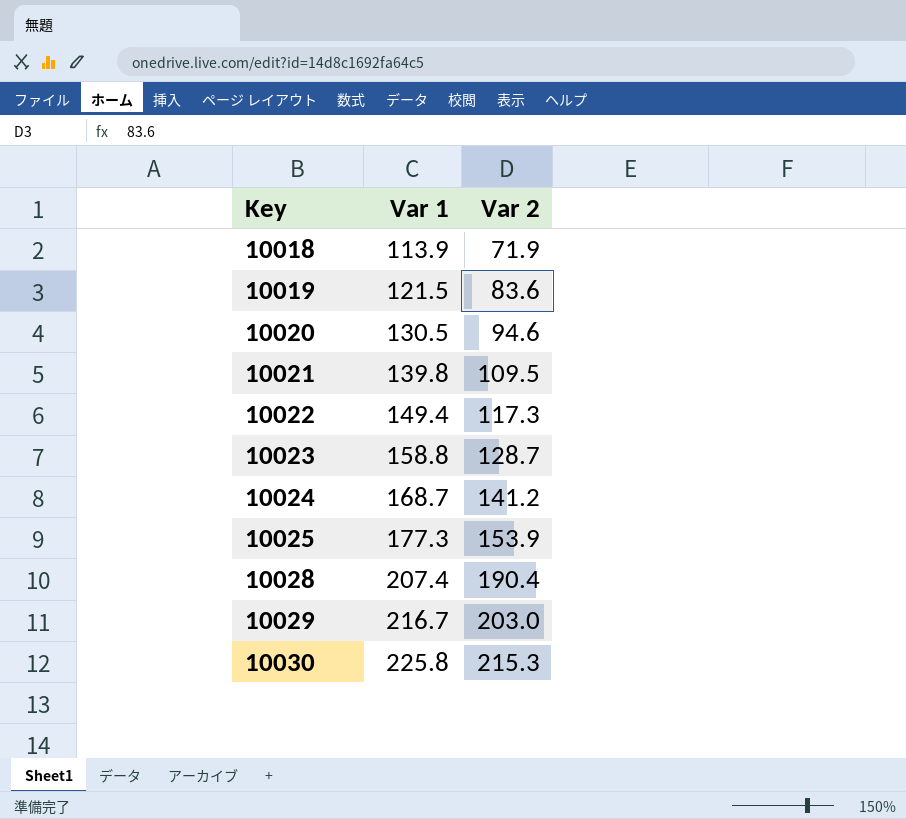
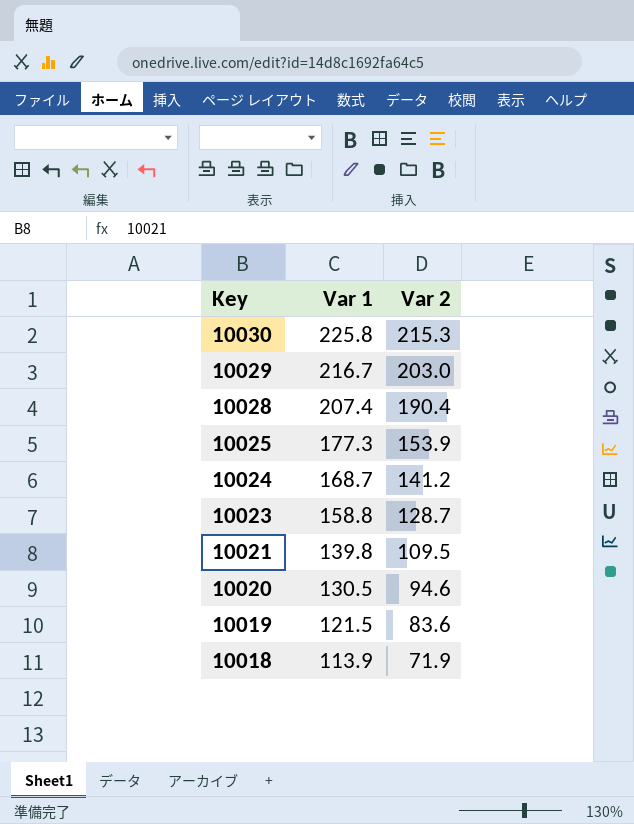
row order: Key ascending -> Key descending
row 10022: 149.4 | 117.3 -> none

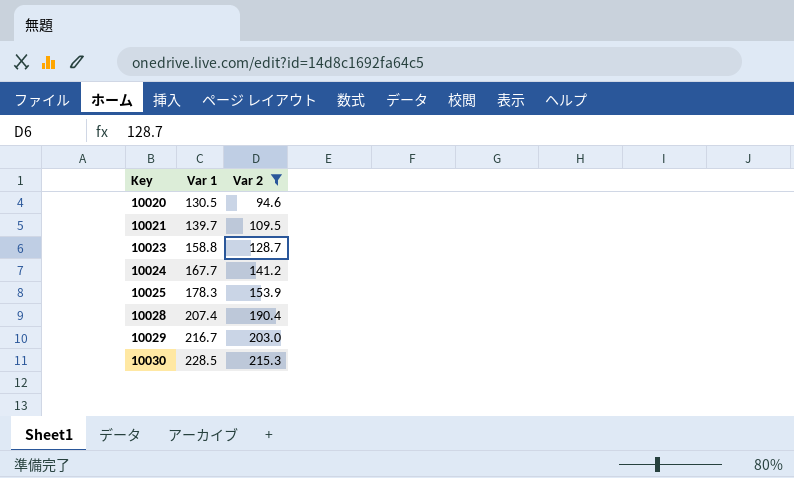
filter: none -> Var 2 >= 94.6
row order: Key descending -> Key ascending
10021 | Var 1: 139.8 -> 139.7
10024 | Var 1: 168.7 -> 167.7
10025 | Var 1: 177.3 -> 178.3
10030 | Var 1: 225.8 -> 228.5

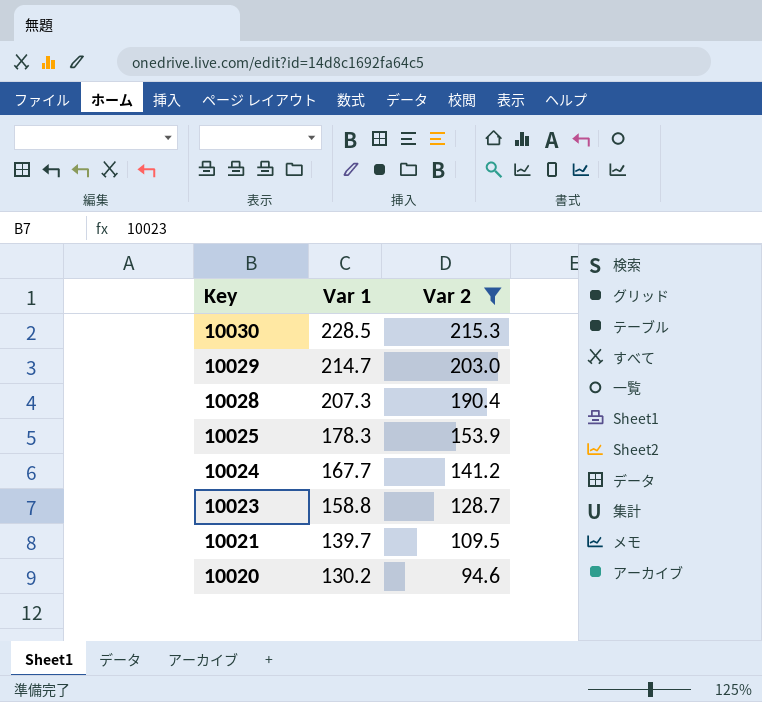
row order: Key ascending -> Key descending
10029 | Var 1: 216.7 -> 214.7
10028 | Var 1: 207.4 -> 207.3
10020 | Var 1: 130.5 -> 130.2

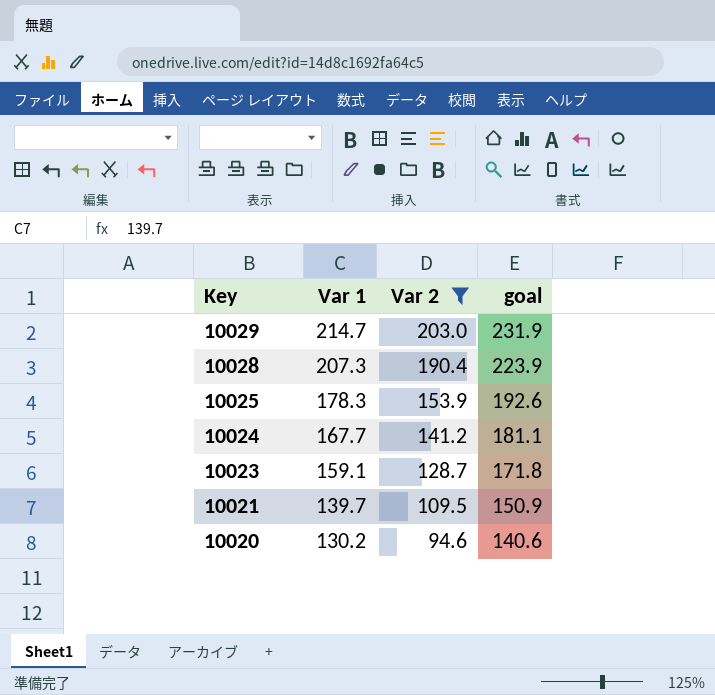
column goal | formula: none -> [Var 1] * 1.08
row 10030: 228.5 | 215.3 -> none
10023 | Var 1: 158.8 -> 159.1

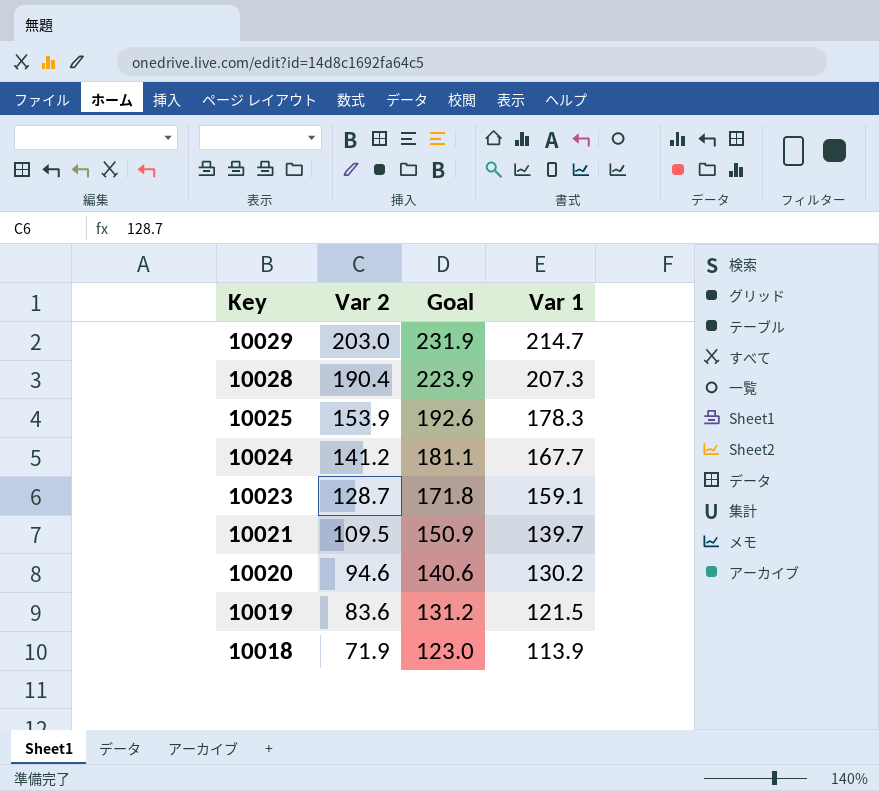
filter: Var 2 >= 94.6 -> none
column name: goal -> Goal
column Var 1 | position: 2 -> 4

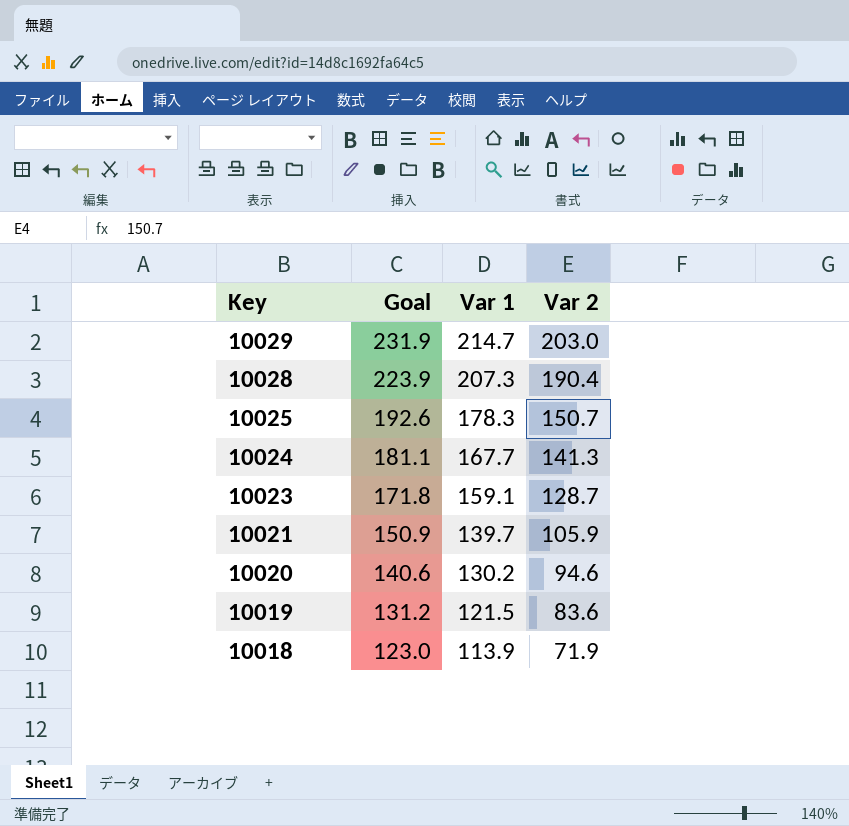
column Var 2 | position: 2 -> 4
10025 | Var 2: 153.9 -> 150.7
10024 | Var 2: 141.2 -> 141.3
10021 | Var 2: 109.5 -> 105.9

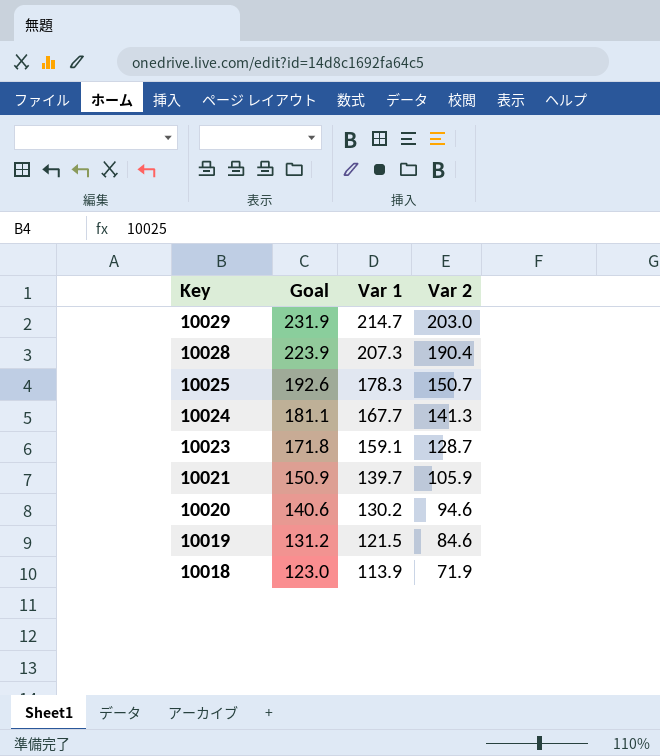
10019 | Var 2: 83.6 -> 84.6

